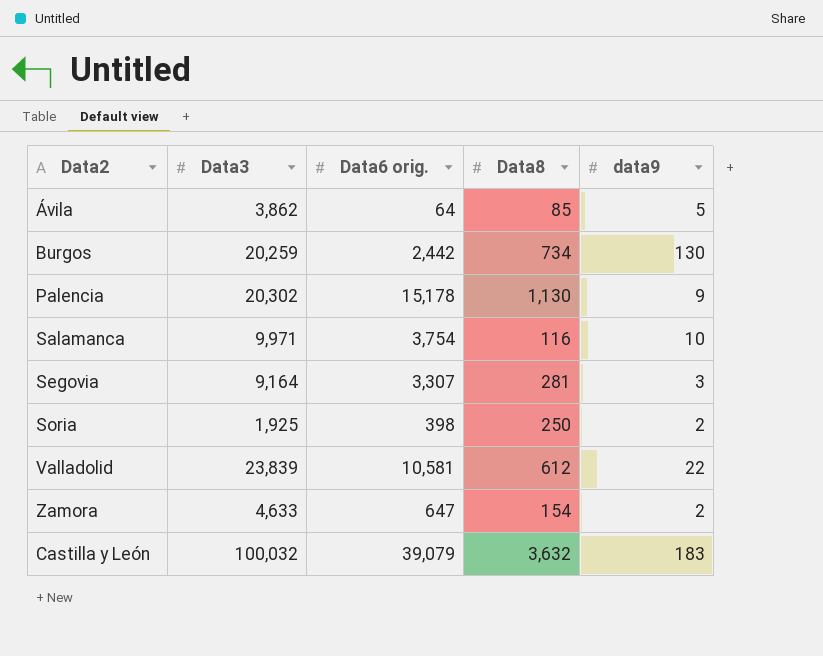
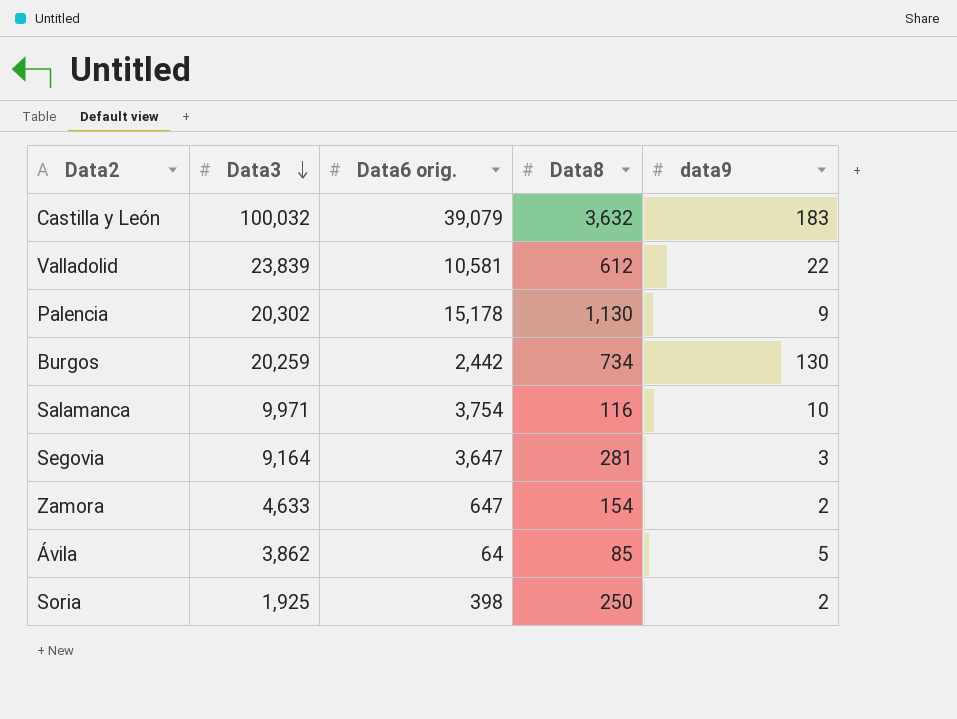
row order: none -> Data3 descending
Segovia | Data6 orig.: 3,307 -> 3,647

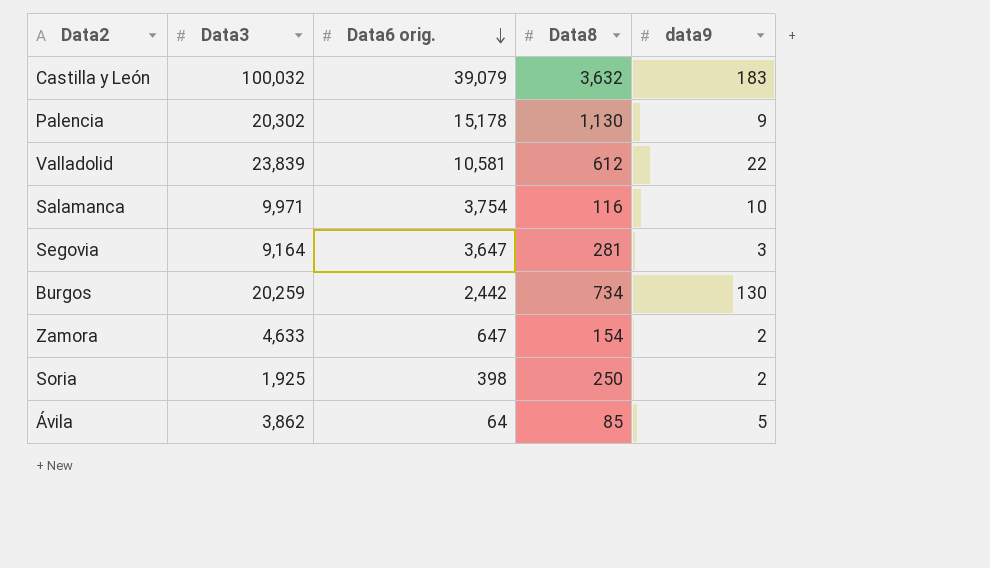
row order: Data3 descending -> Data6 orig. descending

